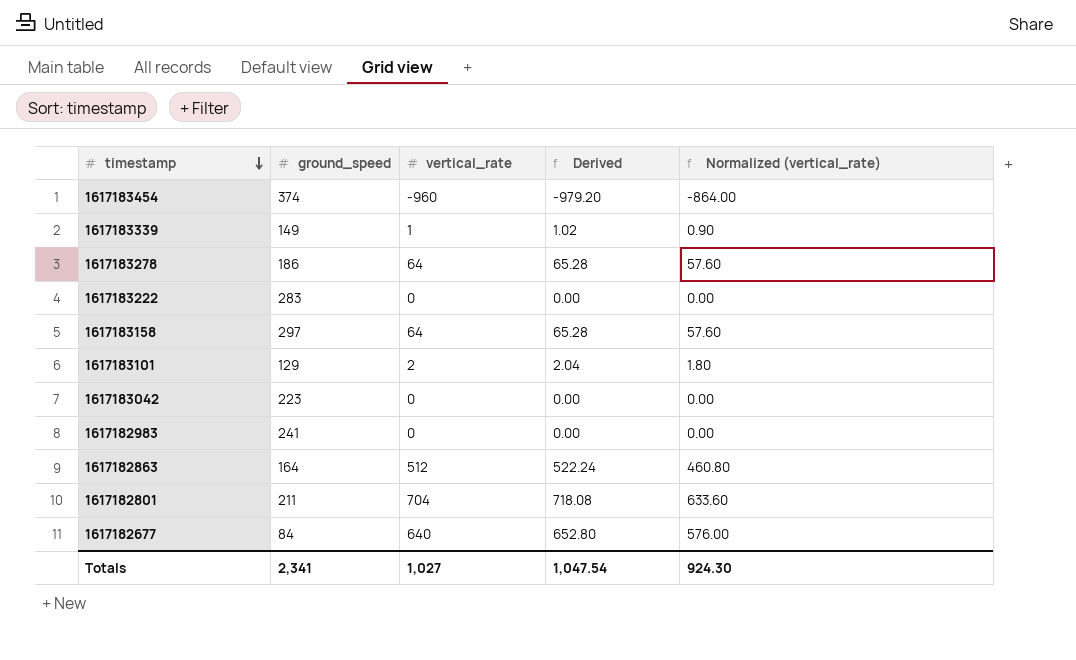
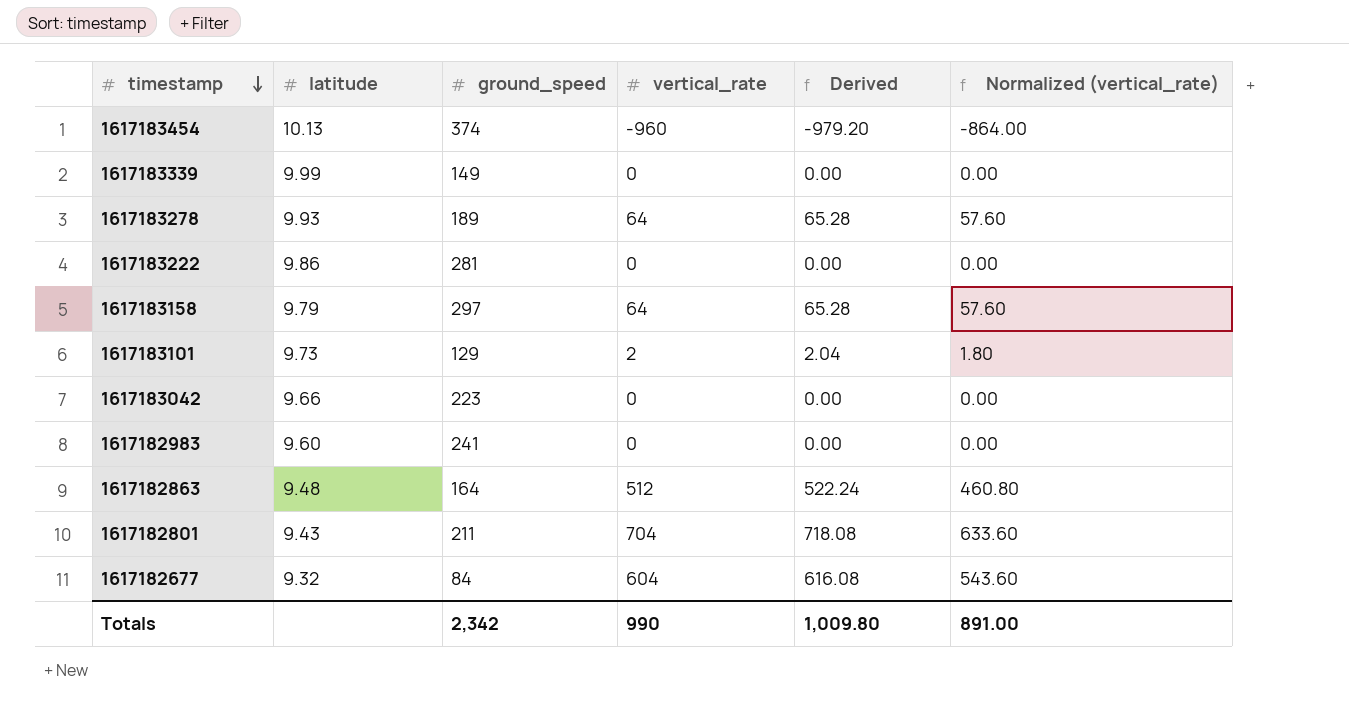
column latitude | position: none -> 2
1617183339 | vertical_rate: 1 -> 0
1617183339 | Derived: 1.02 -> 0.00
1617183339 | Normalized (vertical_rate): 0.90 -> 0.00
1617183278 | ground_speed: 186 -> 189
1617183222 | ground_speed: 283 -> 281
1617182677 | vertical_rate: 640 -> 604
1617182677 | Derived: 652.80 -> 616.08
1617182677 | Normalized (vertical_rate): 576.00 -> 543.60
Totals | ground_speed: 2,341 -> 2,342
Totals | vertical_rate: 1,027 -> 990
Totals | Derived: 1,047.54 -> 1,009.80
Totals | Normalized (vertical_rate): 924.30 -> 891.00

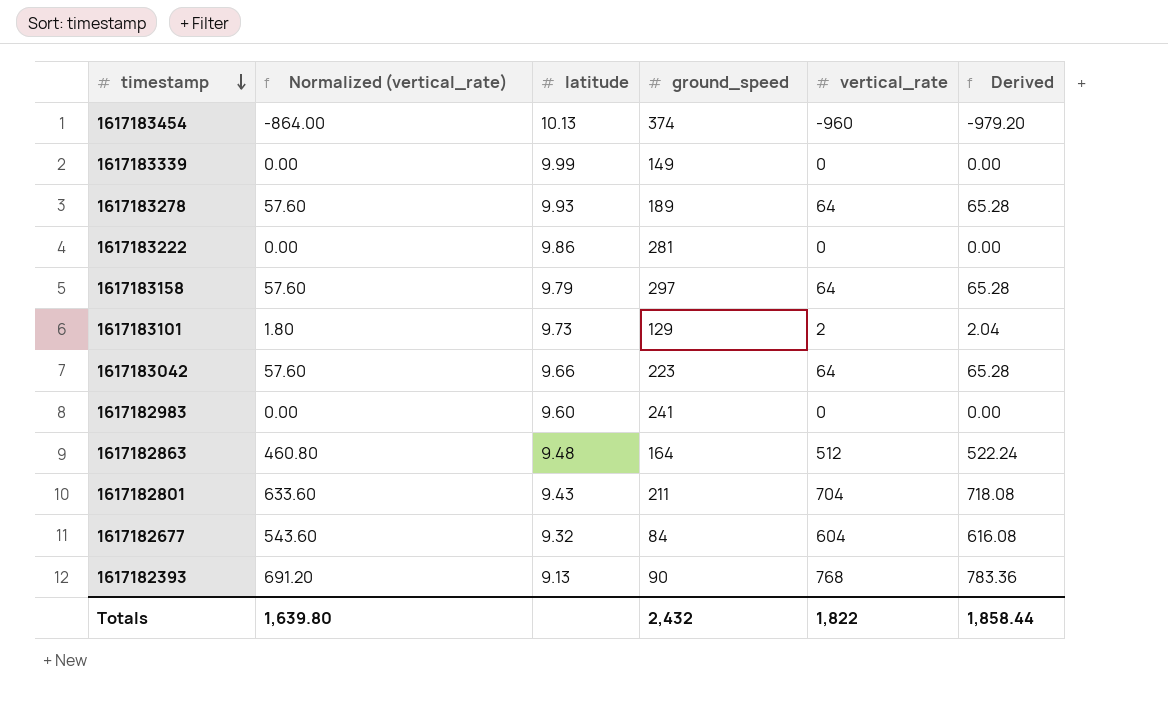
column Normalized (vertical_rate) | position: 6 -> 2
1617183042 | Normalized (vertical_rate): 0.00 -> 57.60
1617183042 | vertical_rate: 0 -> 64
1617183042 | Derived: 0.00 -> 65.28
row 1617182393: none -> 691.20 | 9.13 | 90 | 768 | 783.36
Totals | Normalized (vertical_rate): 891.00 -> 1,639.80
Totals | ground_speed: 2,342 -> 2,432
Totals | vertical_rate: 990 -> 1,822
Totals | Derived: 1,009.80 -> 1,858.44

